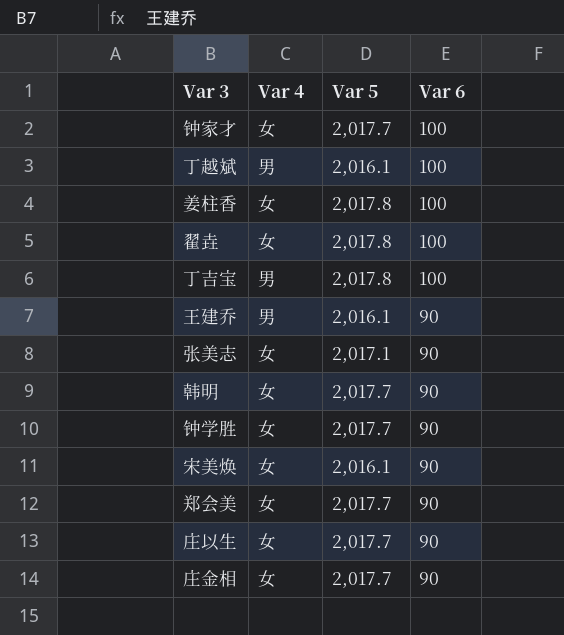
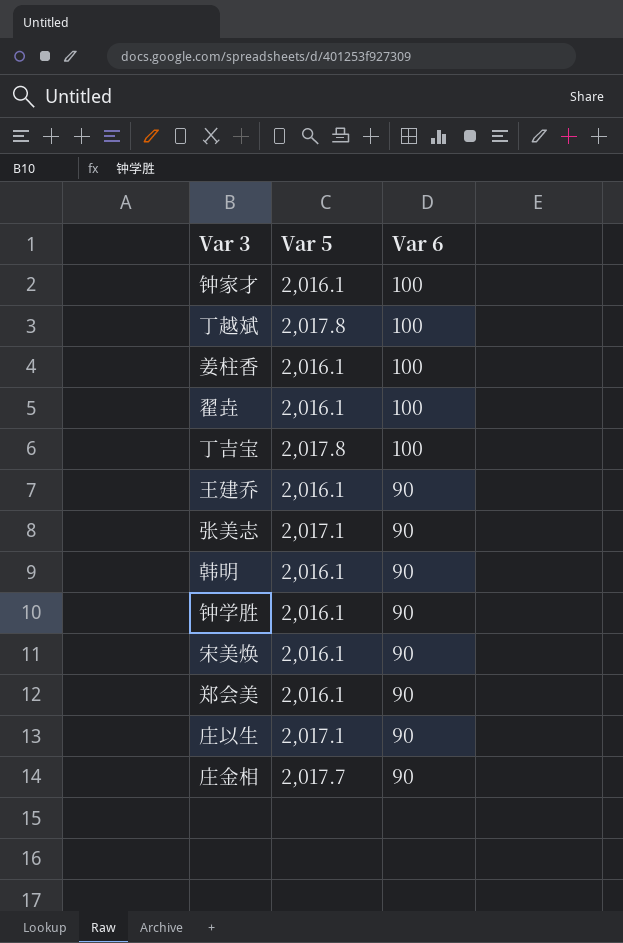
column Var 4 | position: 2 -> none
钟家才 | Var 5: 2,017.7 -> 2,016.1
丁越斌 | Var 5: 2,016.1 -> 2,017.8
姜柱香 | Var 5: 2,017.8 -> 2,016.1
翟垚 | Var 5: 2,017.8 -> 2,016.1
韩明 | Var 5: 2,017.7 -> 2,016.1
钟学胜 | Var 5: 2,017.7 -> 2,016.1
郑会美 | Var 5: 2,017.7 -> 2,016.1
庄以生 | Var 5: 2,017.7 -> 2,017.1

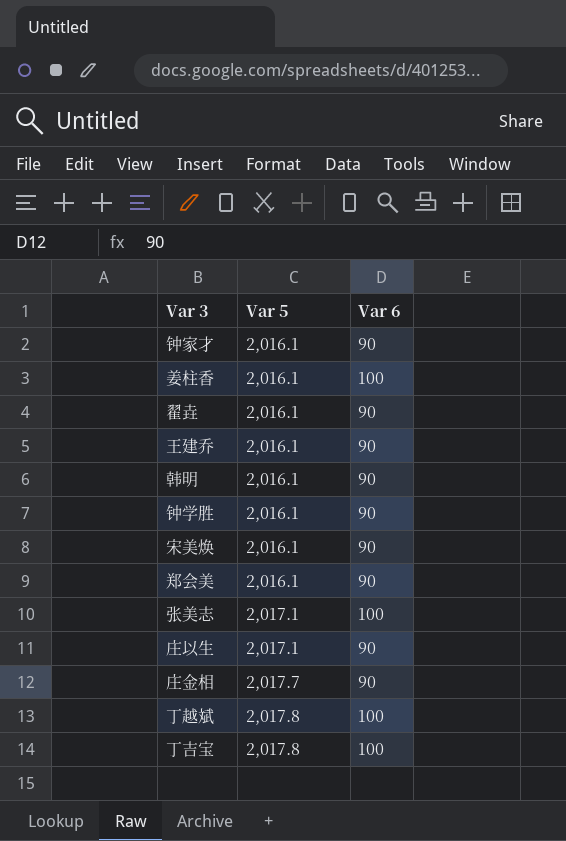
row order: Var 6 descending -> Var 5 ascending
钟家才 | Var 6: 100 -> 90
翟垚 | Var 6: 100 -> 90
张美志 | Var 6: 90 -> 100

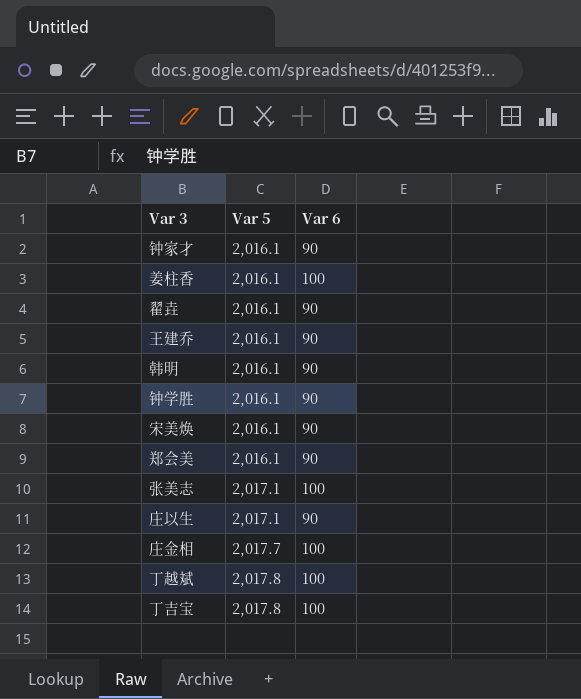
庄金相 | Var 6: 90 -> 100

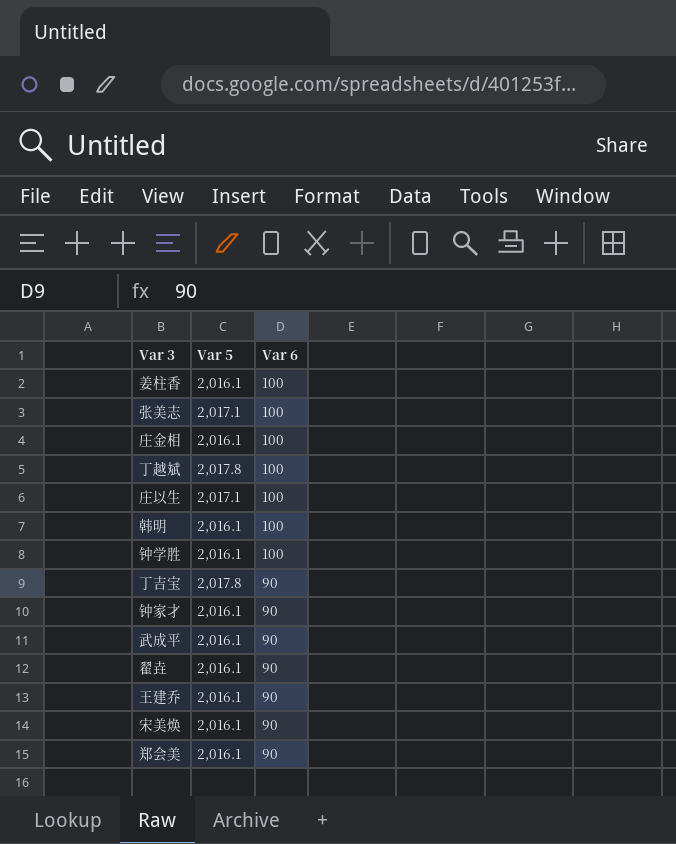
row order: Var 5 ascending -> Var 6 descending
庄金相 | Var 5: 2,017.7 -> 2,016.1
庄以生 | Var 6: 90 -> 100
韩明 | Var 6: 90 -> 100
钟学胜 | Var 6: 90 -> 100
丁吉宝 | Var 6: 100 -> 90
row 武成平: none -> 2,016.1 | 90

